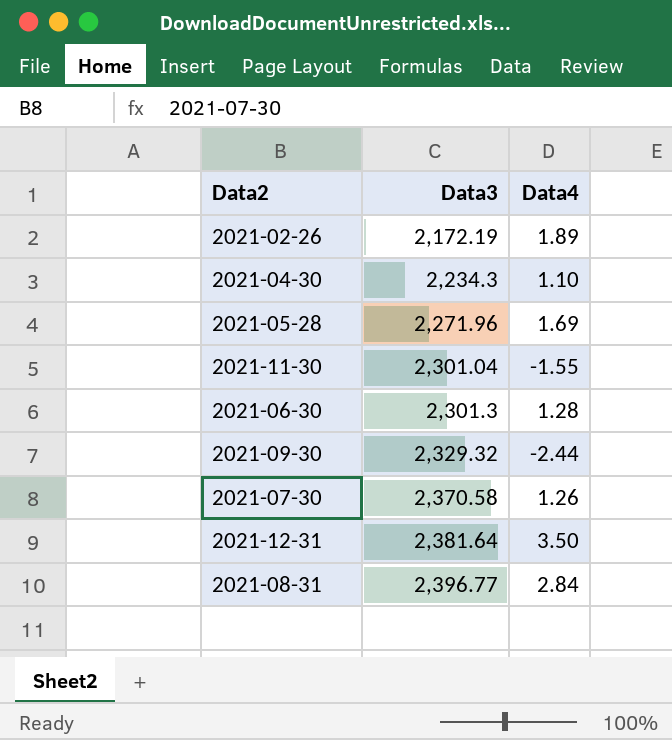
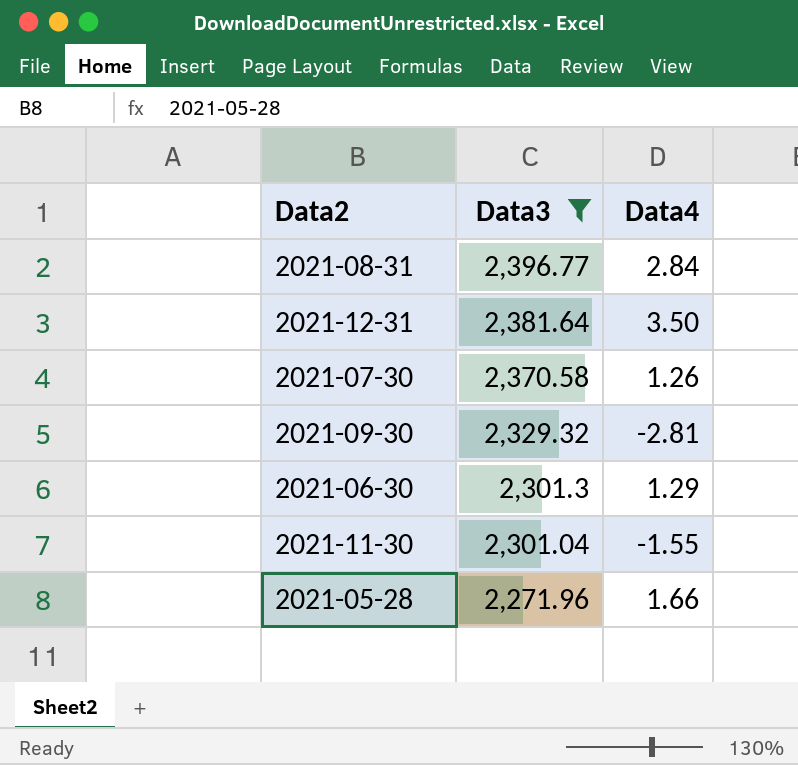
filter: none -> Data3 >= 2,271.96
row order: Data3 ascending -> Data3 descending
2021-09-30 | Data4: -2.44 -> -2.81
2021-06-30 | Data4: 1.28 -> 1.29
2021-05-28 | Data4: 1.69 -> 1.66

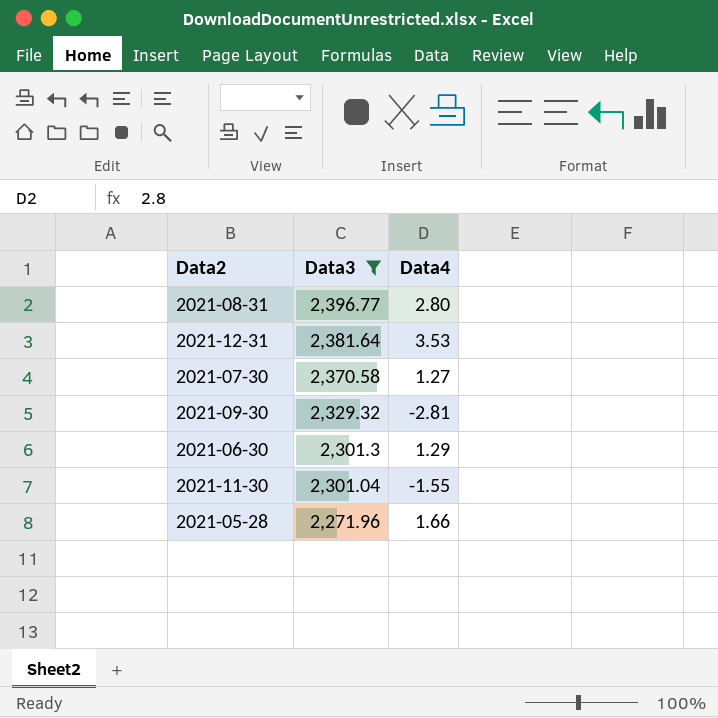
2021-08-31 | Data4: 2.84 -> 2.80
2021-12-31 | Data4: 3.50 -> 3.53
2021-07-30 | Data4: 1.26 -> 1.27

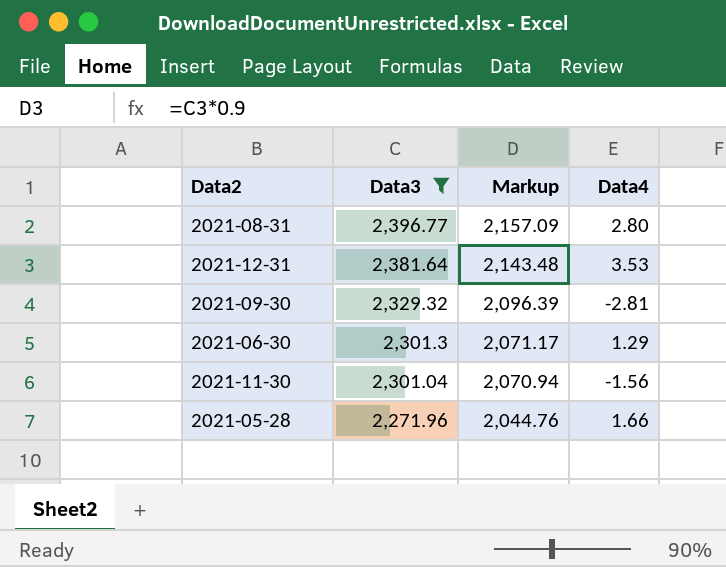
column Markup | formula: none -> [Data3] * 0.9
row 2021-07-30: 2,370.58 | 1.27 -> none
2021-11-30 | Data4: -1.55 -> -1.56

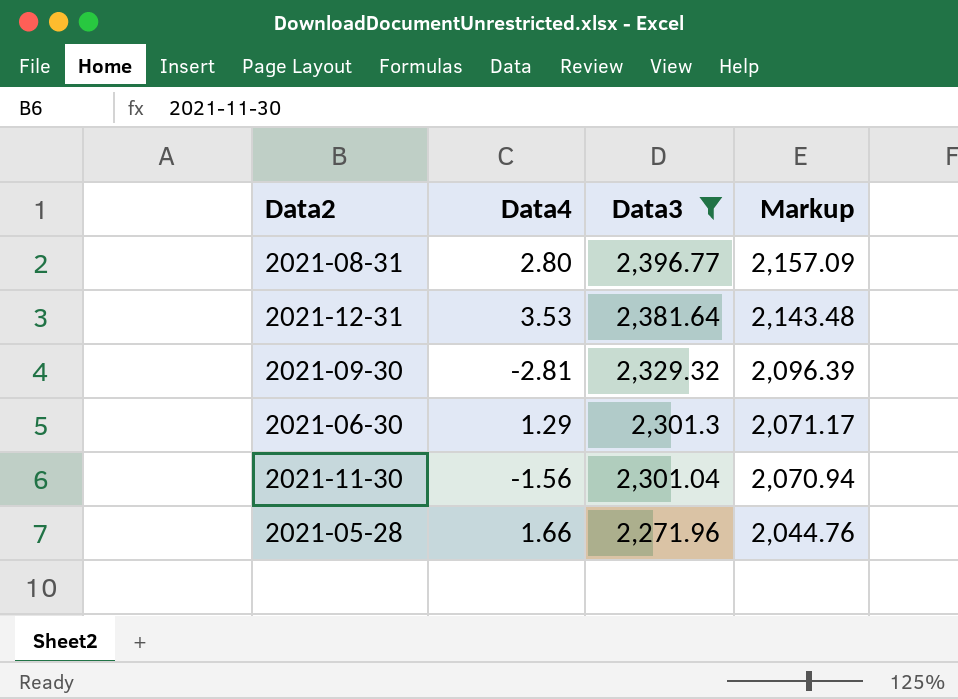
column Data4 | position: 4 -> 2

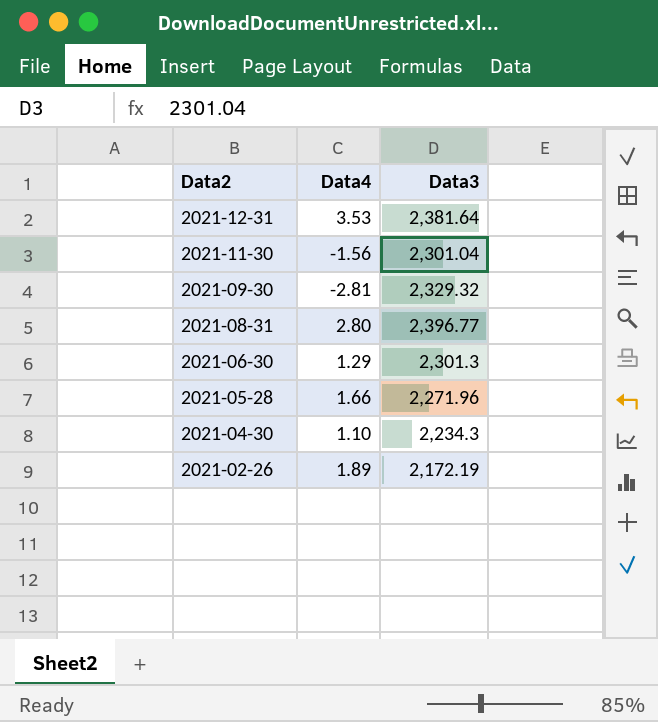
filter: Data3 >= 2,271.96 -> none
row order: Data3 descending -> Data2 descending
column Markup | formula: [Data3] * 0.9 -> none

